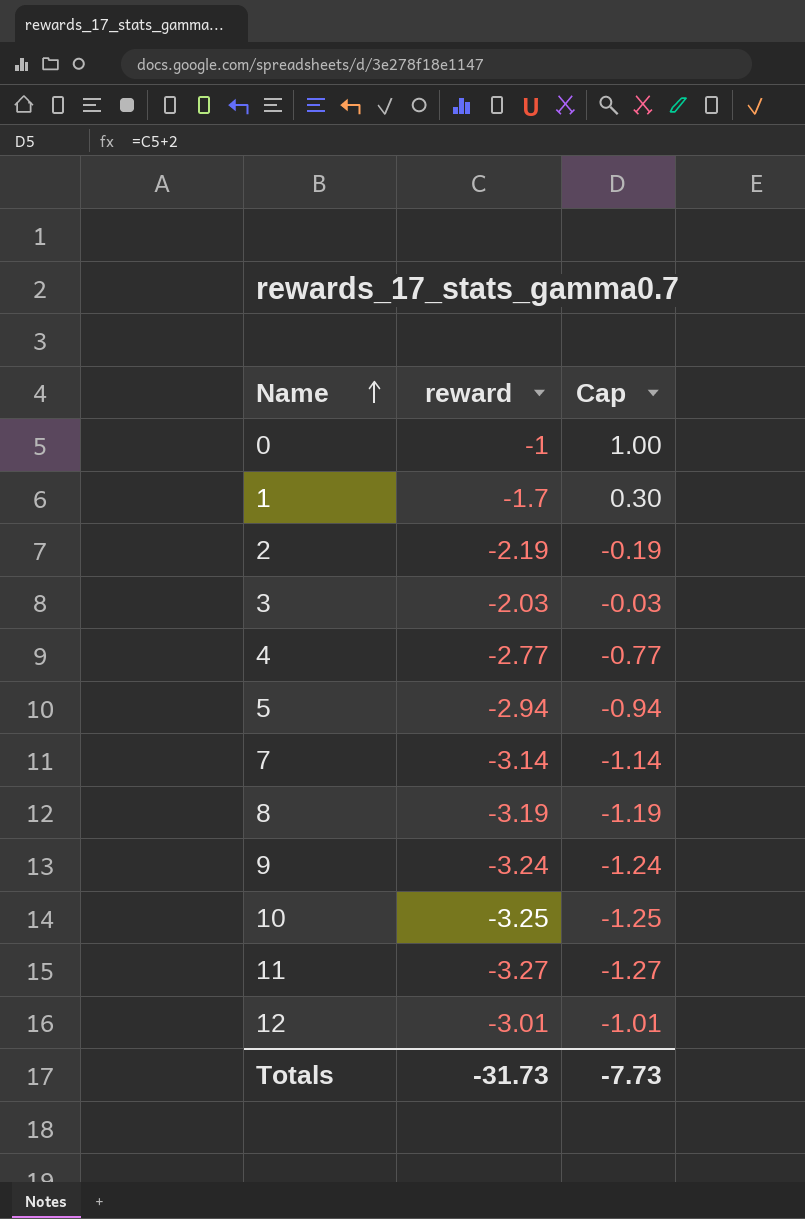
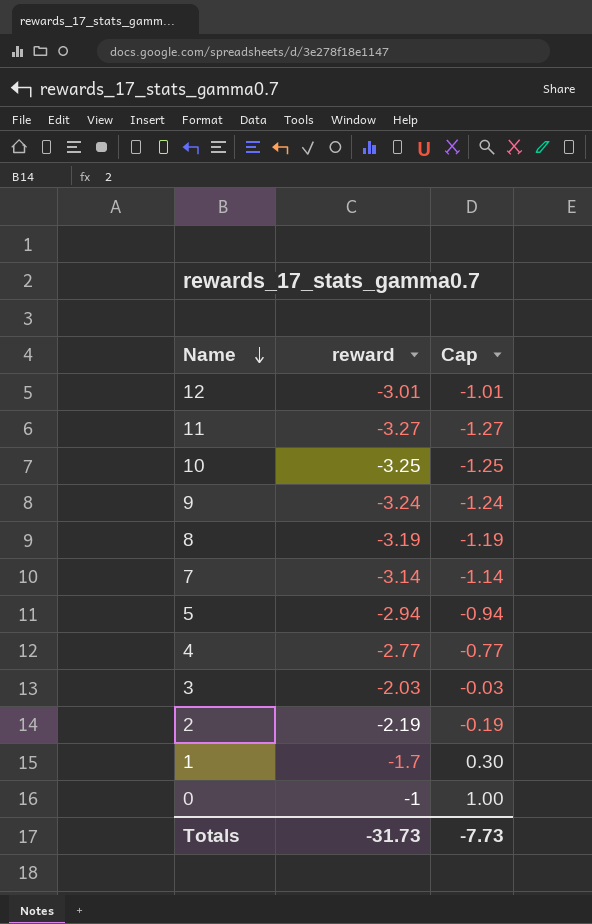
row order: Name ascending -> Name descending

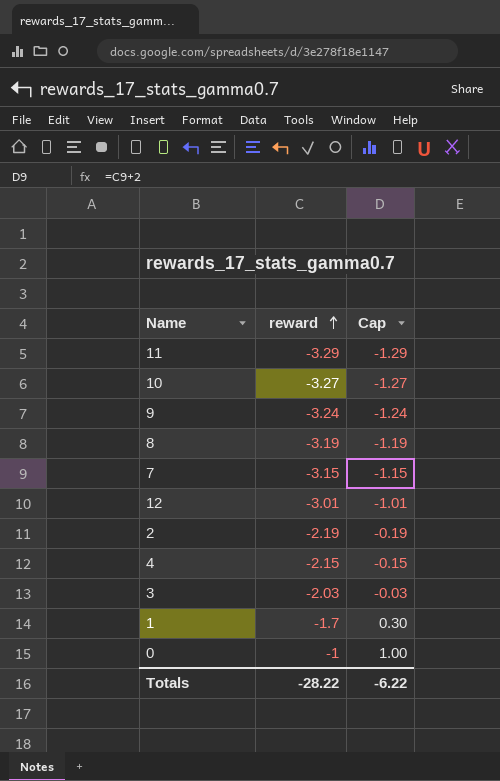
row order: Name descending -> reward ascending
row 5: -2.94 | -0.94 -> none
11 | reward: -3.27 -> -3.29
11 | Cap: -1.27 -> -1.29
10 | reward: -3.25 -> -3.27
10 | Cap: -1.25 -> -1.27
7 | reward: -3.14 -> -3.15
7 | Cap: -1.14 -> -1.15
4 | reward: -2.77 -> -2.15
4 | Cap: -0.77 -> -0.15
Totals | reward: -31.73 -> -28.22
Totals | Cap: -7.73 -> -6.22

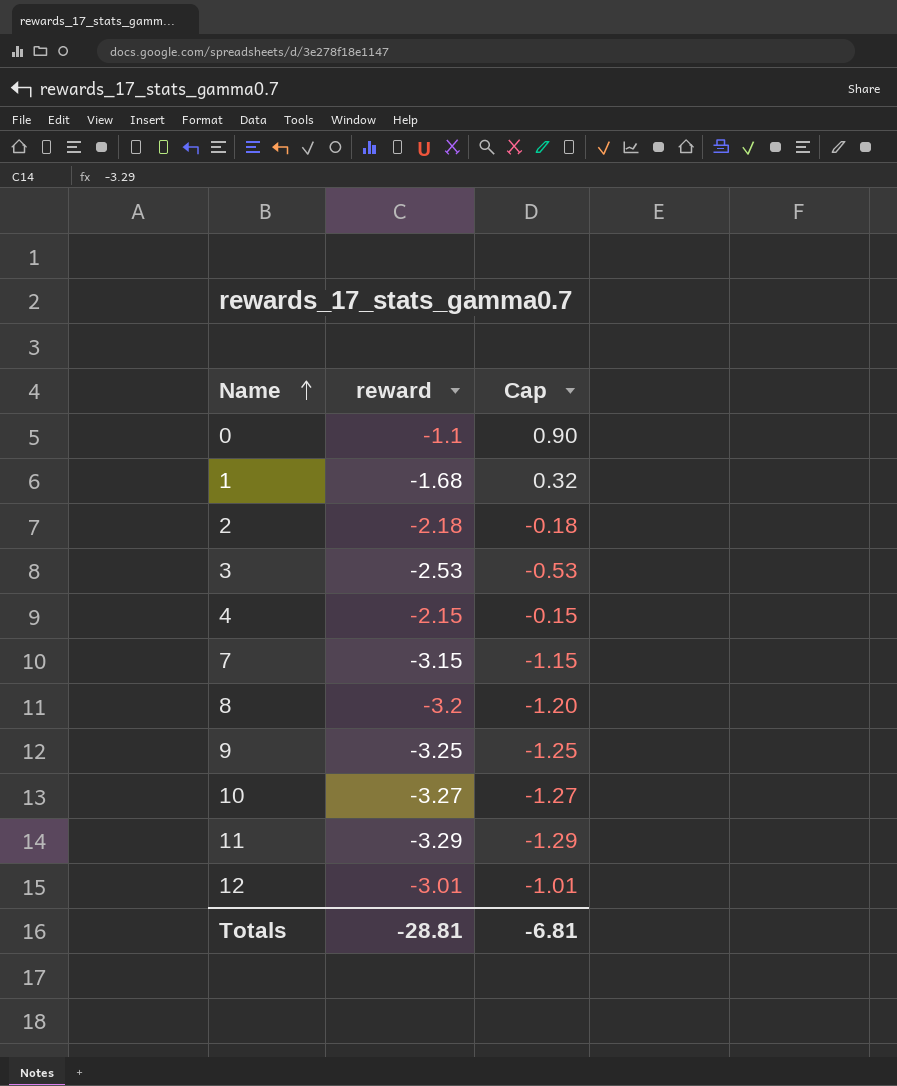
row order: reward ascending -> Name ascending
0 | reward: -1 -> -1.1
0 | Cap: 1.00 -> 0.90
1 | reward: -1.7 -> -1.68
1 | Cap: 0.30 -> 0.32
2 | reward: -2.19 -> -2.18
2 | Cap: -0.19 -> -0.18
3 | reward: -2.03 -> -2.53
3 | Cap: -0.03 -> -0.53
8 | reward: -3.19 -> -3.2
8 | Cap: -1.19 -> -1.20
9 | reward: -3.24 -> -3.25
9 | Cap: -1.24 -> -1.25
Totals | reward: -28.22 -> -28.81
Totals | Cap: -6.22 -> -6.81

